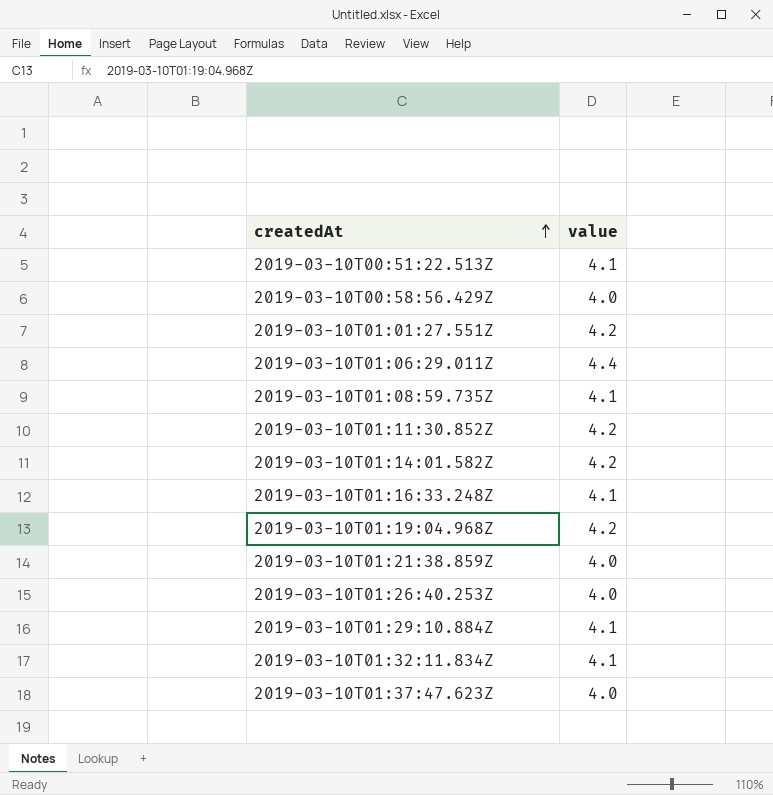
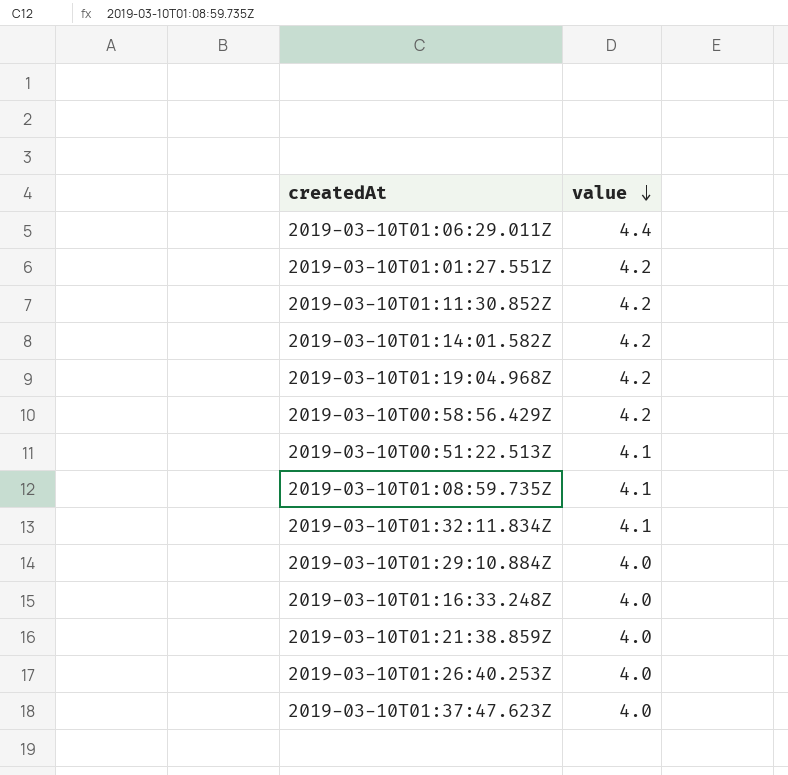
row order: createdAt ascending -> value descending
2019-03-10T00:58:56.429Z | value: 4.0 -> 4.2
2019-03-10T01:29:10.884Z | value: 4.1 -> 4.0
2019-03-10T01:16:33.248Z | value: 4.1 -> 4.0

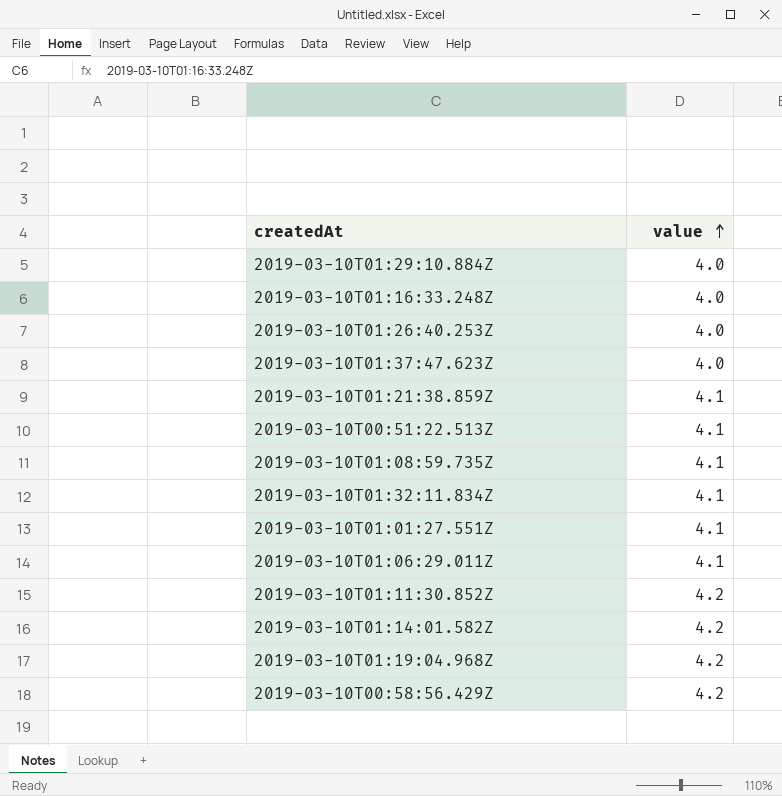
row order: value descending -> value ascending
2019-03-10T01:21:38.859Z | value: 4.0 -> 4.1
2019-03-10T01:01:27.551Z | value: 4.2 -> 4.1
2019-03-10T01:06:29.011Z | value: 4.4 -> 4.1

